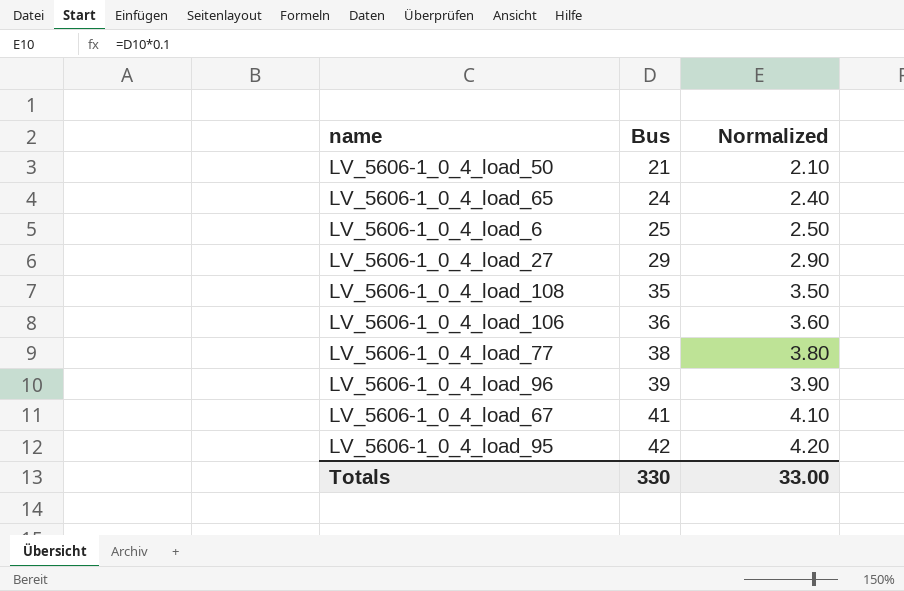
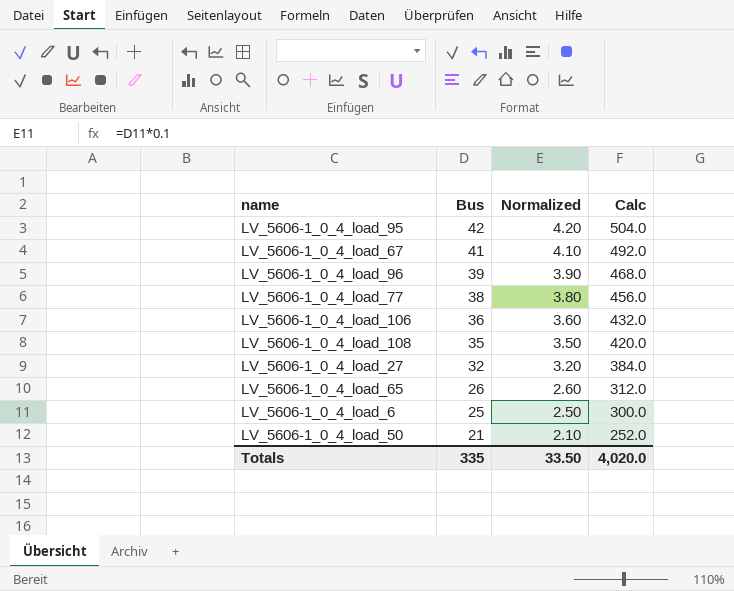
row order: Bus ascending -> Bus descending
column Calc | formula: none -> [Bus] * 12
LV_5606-1_0_4_load_27 | Bus: 29 -> 32
LV_5606-1_0_4_load_27 | Normalized: 2.90 -> 3.20
LV_5606-1_0_4_load_65 | Bus: 24 -> 26
LV_5606-1_0_4_load_65 | Normalized: 2.40 -> 2.60
Totals | Bus: 330 -> 335
Totals | Normalized: 33.00 -> 33.50

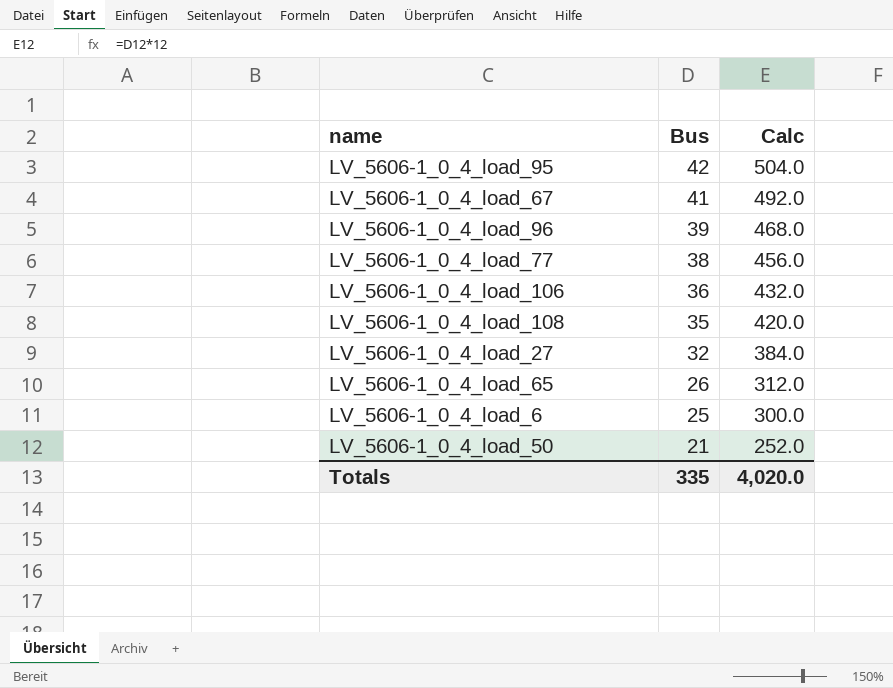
column Normalized | formula: [Bus] * 0.1 -> none

